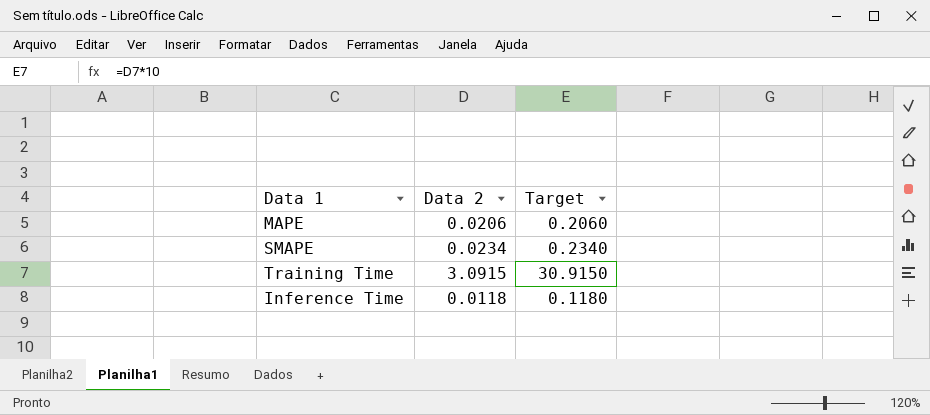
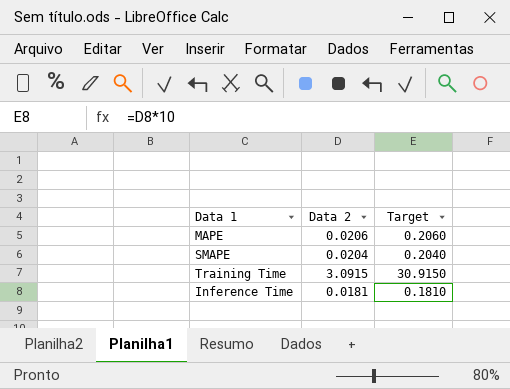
SMAPE | Data 2: 0.0234 -> 0.0204
SMAPE | Target: 0.2340 -> 0.2040
Inference Time | Data 2: 0.0118 -> 0.0181
Inference Time | Target: 0.1180 -> 0.1810

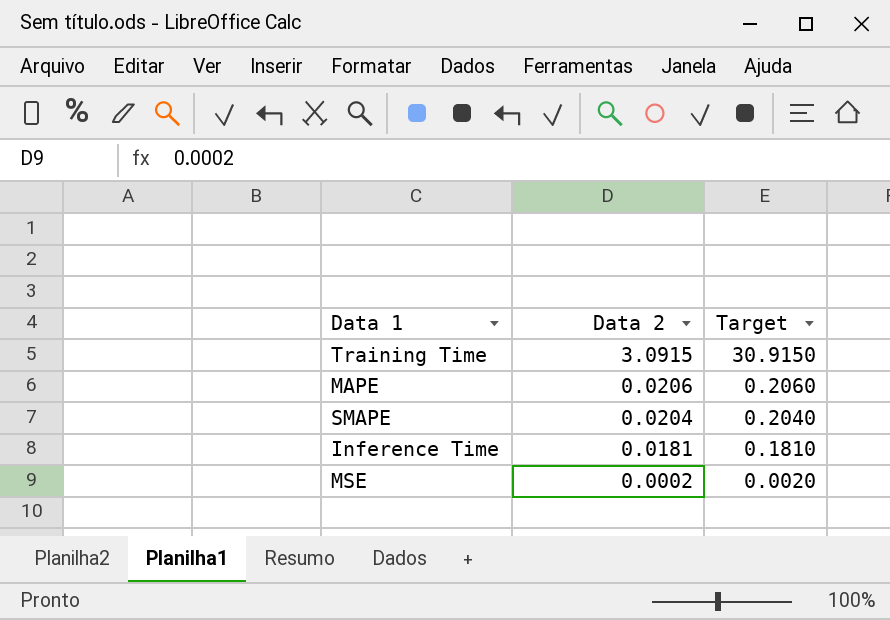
row order: none -> Data 2 descending
row MSE: none -> 0.0002 | 0.0020

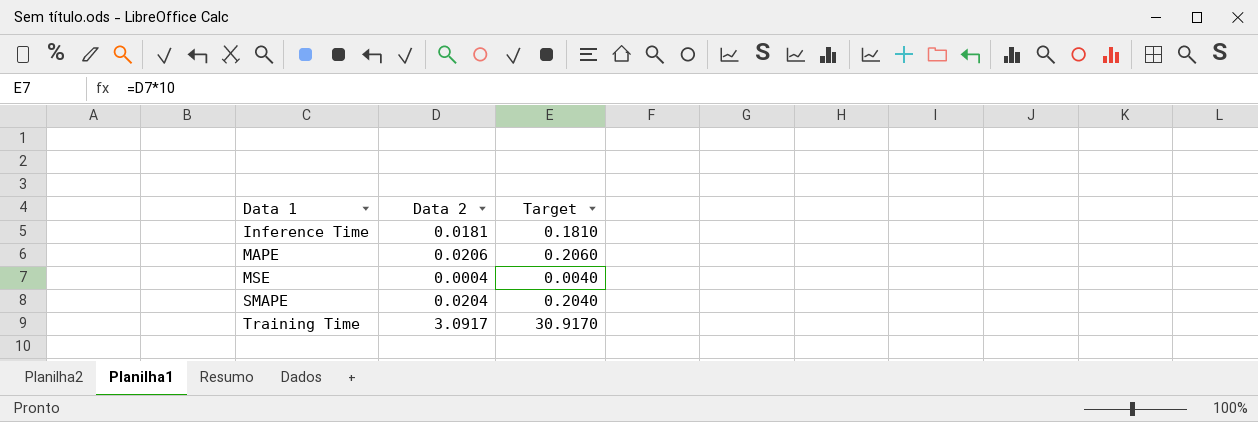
row order: Data 2 descending -> Data 1 ascending
MSE | Data 2: 0.0002 -> 0.0004
MSE | Target: 0.0020 -> 0.0040
Training Time | Data 2: 3.0915 -> 3.0917
Training Time | Target: 30.9150 -> 30.9170

